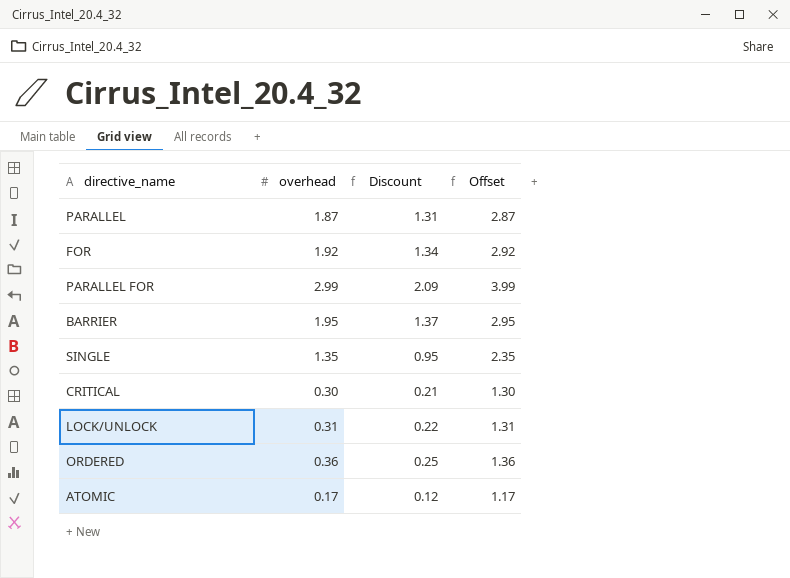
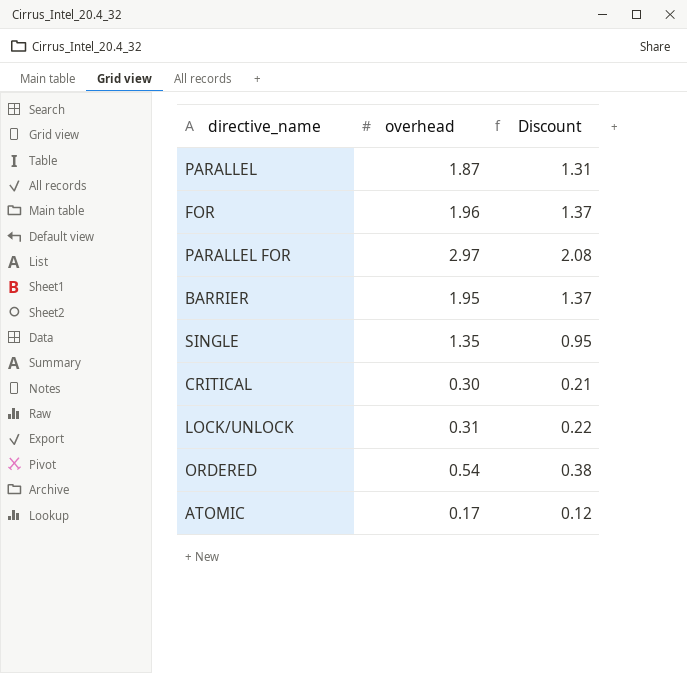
column Offset | formula: [overhead] + 1 -> none
FOR | overhead: 1.92 -> 1.96
FOR | Discount: 1.34 -> 1.37
PARALLEL FOR | overhead: 2.99 -> 2.97
PARALLEL FOR | Discount: 2.09 -> 2.08
ORDERED | overhead: 0.36 -> 0.54
ORDERED | Discount: 0.25 -> 0.38

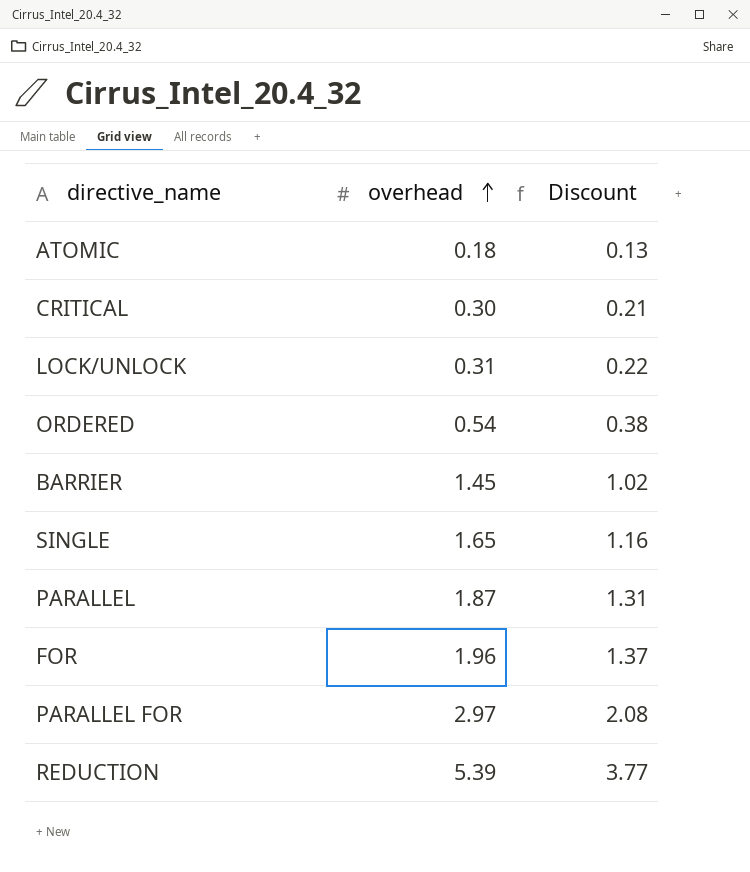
row order: none -> overhead ascending
ATOMIC | overhead: 0.17 -> 0.18
ATOMIC | Discount: 0.12 -> 0.13
BARRIER | overhead: 1.95 -> 1.45
BARRIER | Discount: 1.37 -> 1.02
SINGLE | overhead: 1.35 -> 1.65
SINGLE | Discount: 0.95 -> 1.16
row REDUCTION: none -> 5.39 | 3.77

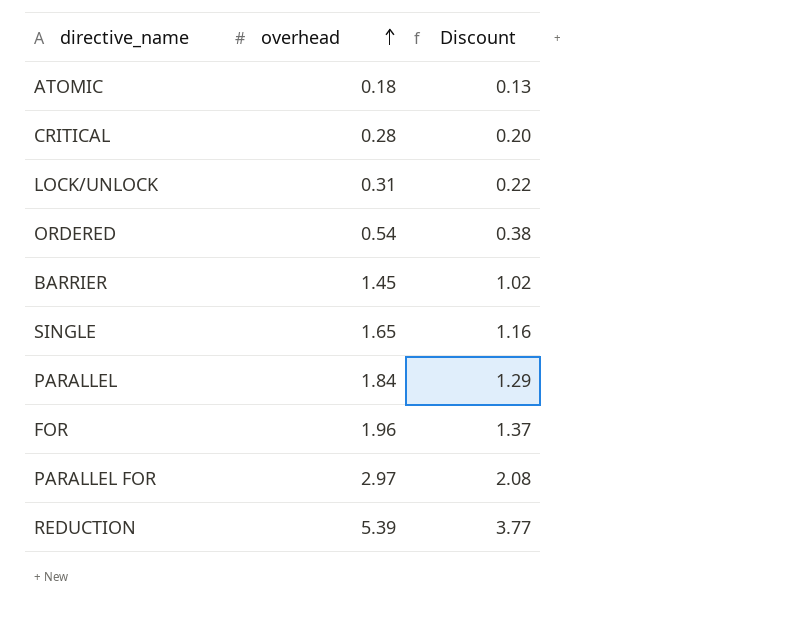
CRITICAL | overhead: 0.30 -> 0.28
CRITICAL | Discount: 0.21 -> 0.20
PARALLEL | overhead: 1.87 -> 1.84
PARALLEL | Discount: 1.31 -> 1.29

